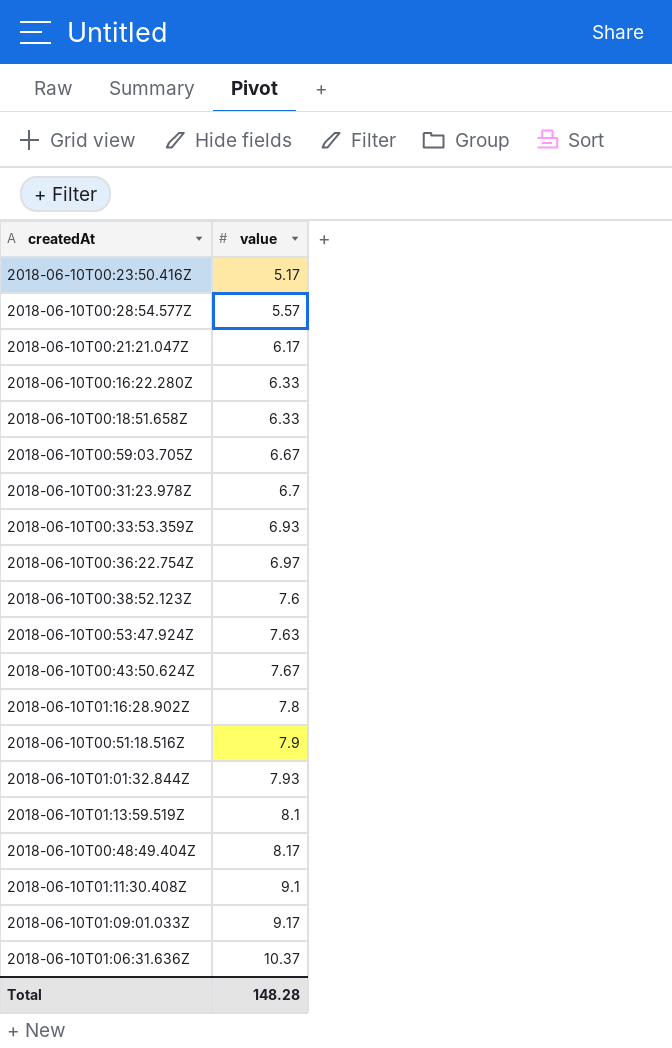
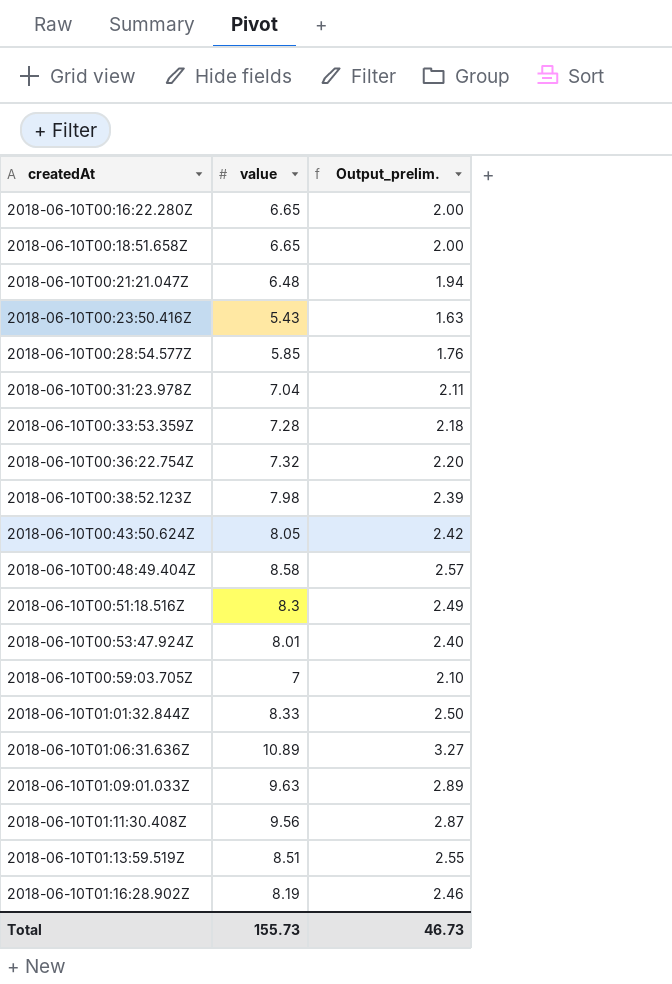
row order: value ascending -> createdAt ascending
column Output_prelim. | formula: none -> [value] * 0.3
2018-06-10T00:16:22.280Z | value: 6.33 -> 6.65
2018-06-10T00:18:51.658Z | value: 6.33 -> 6.65
2018-06-10T00:21:21.047Z | value: 6.17 -> 6.48
2018-06-10T00:23:50.416Z | value: 5.17 -> 5.43
2018-06-10T00:28:54.577Z | value: 5.57 -> 5.85
2018-06-10T00:31:23.978Z | value: 6.7 -> 7.04
2018-06-10T00:33:53.359Z | value: 6.93 -> 7.28
2018-06-10T00:36:22.754Z | value: 6.97 -> 7.32
2018-06-10T00:38:52.123Z | value: 7.6 -> 7.98
2018-06-10T00:43:50.624Z | value: 7.67 -> 8.05
2018-06-10T00:48:49.404Z | value: 8.17 -> 8.58
2018-06-10T00:51:18.516Z | value: 7.9 -> 8.3
2018-06-10T00:53:47.924Z | value: 7.63 -> 8.01
2018-06-10T00:59:03.705Z | value: 6.67 -> 7
2018-06-10T01:01:32.844Z | value: 7.93 -> 8.33
2018-06-10T01:06:31.636Z | value: 10.37 -> 10.89
2018-06-10T01:09:01.033Z | value: 9.17 -> 9.63
2018-06-10T01:11:30.408Z | value: 9.1 -> 9.56
2018-06-10T01:13:59.519Z | value: 8.1 -> 8.51
2018-06-10T01:16:28.902Z | value: 7.8 -> 8.19
Total | value: 148.28 -> 155.73

